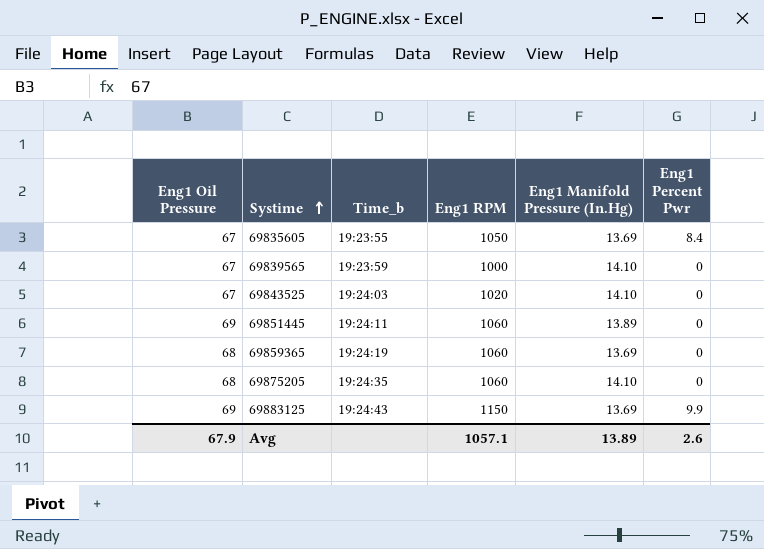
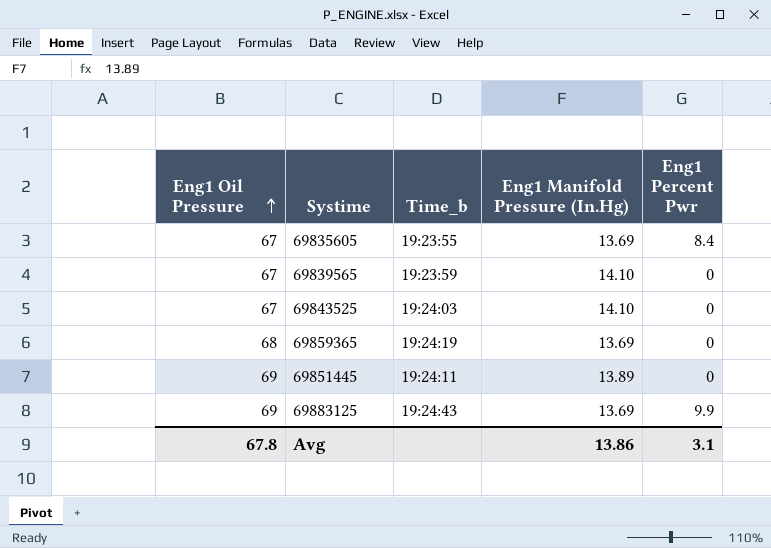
row order: Systime ascending -> Eng1 Oil Pressure ascending
column Eng1 RPM | position: 4 -> none
row 69875205: 68 | 19:24:35 | 1060 | 14.10 | 0 -> none
Avg | Eng1 Oil Pressure: 67.9 -> 67.8
Avg | Eng1 Manifold Pressure (In.Hg): 13.89 -> 13.86
Avg | Eng1 Percent Pwr: 2.6 -> 3.1

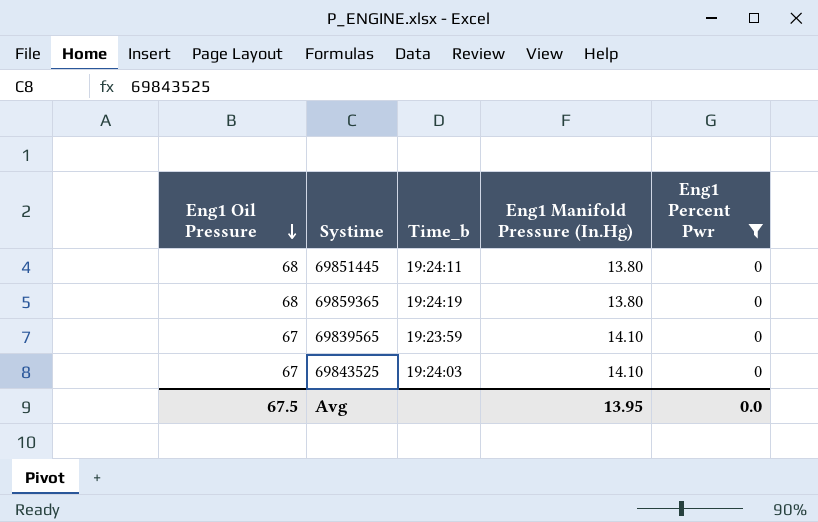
filter: none -> Eng1 Percent Pwr = 0
row order: Eng1 Oil Pressure ascending -> Eng1 Oil Pressure descending
69851445 | Eng1 Oil Pressure: 69 -> 68
69851445 | Eng1 Manifold Pressure (In.Hg): 13.89 -> 13.80
69859365 | Eng1 Manifold Pressure (In.Hg): 13.69 -> 13.80
Avg | Eng1 Oil Pressure: 67.8 -> 67.5
Avg | Eng1 Manifold Pressure (In.Hg): 13.86 -> 13.95
Avg | Eng1 Percent Pwr: 3.1 -> 0.0

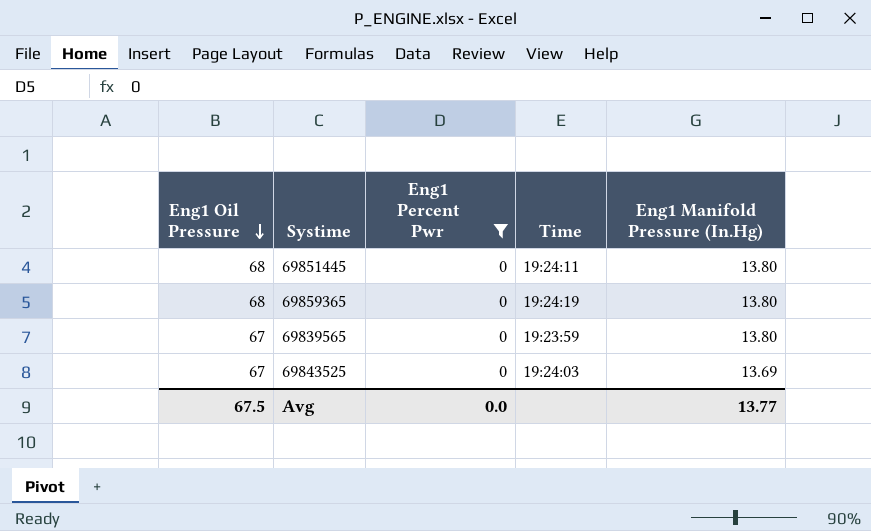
column Eng1 Percent Pwr | position: 5 -> 3
column name: Time_b -> Time
69839565 | Eng1 Manifold Pressure (In.Hg): 14.10 -> 13.80
69843525 | Eng1 Manifold Pressure (In.Hg): 14.10 -> 13.69
Avg | Eng1 Manifold Pressure (In.Hg): 13.95 -> 13.77

